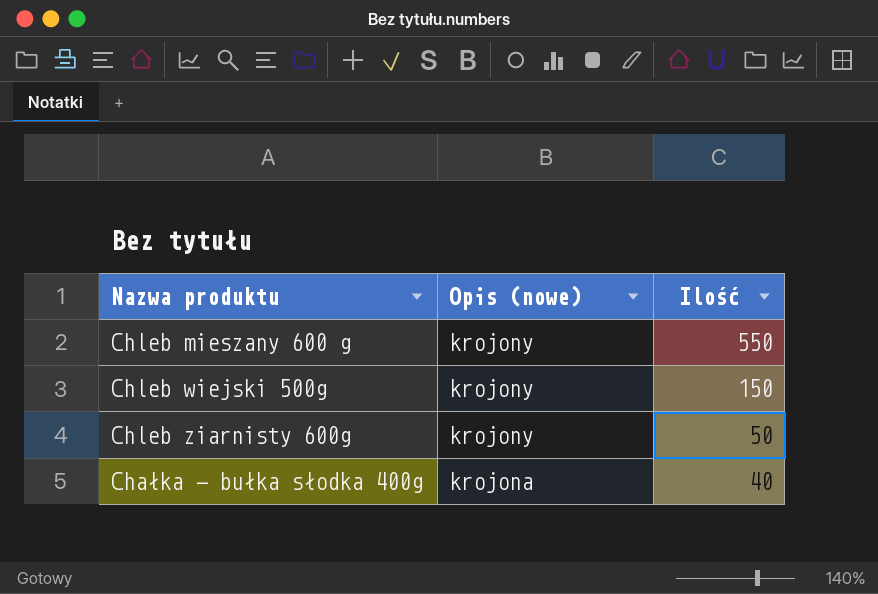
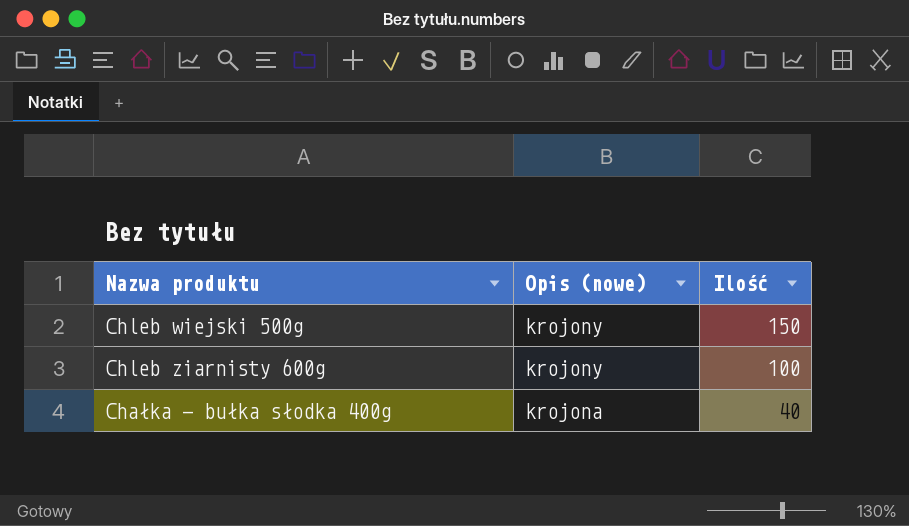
row Chleb mieszany 600 g: krojony | 550 -> none
Chleb ziarnisty 600g | Ilość: 50 -> 100

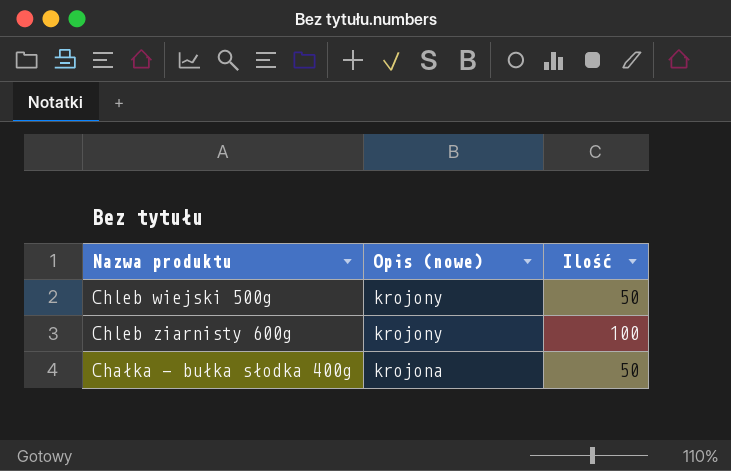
Chleb wiejski 500g | Ilość: 150 -> 50
Chałka - bułka słodka 400g | Ilość: 40 -> 50

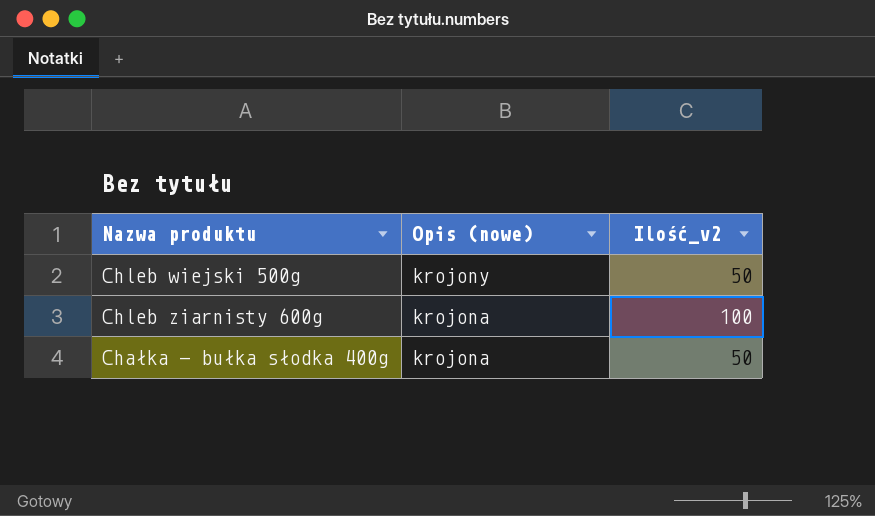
column name: Ilość -> Ilość_v2
Chleb ziarnisty 600g | Opis (nowe): krojony -> krojona

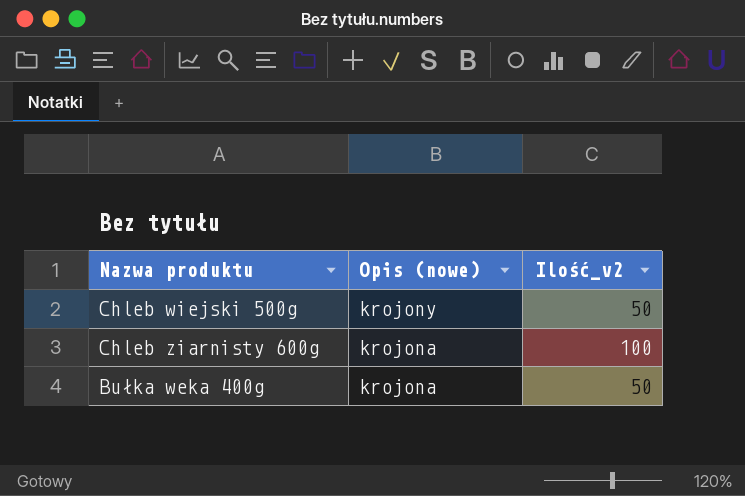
row Chałka - bułka słodka 400g: krojona | 50 -> none
row Bułka weka 400g: none -> krojona | 50

